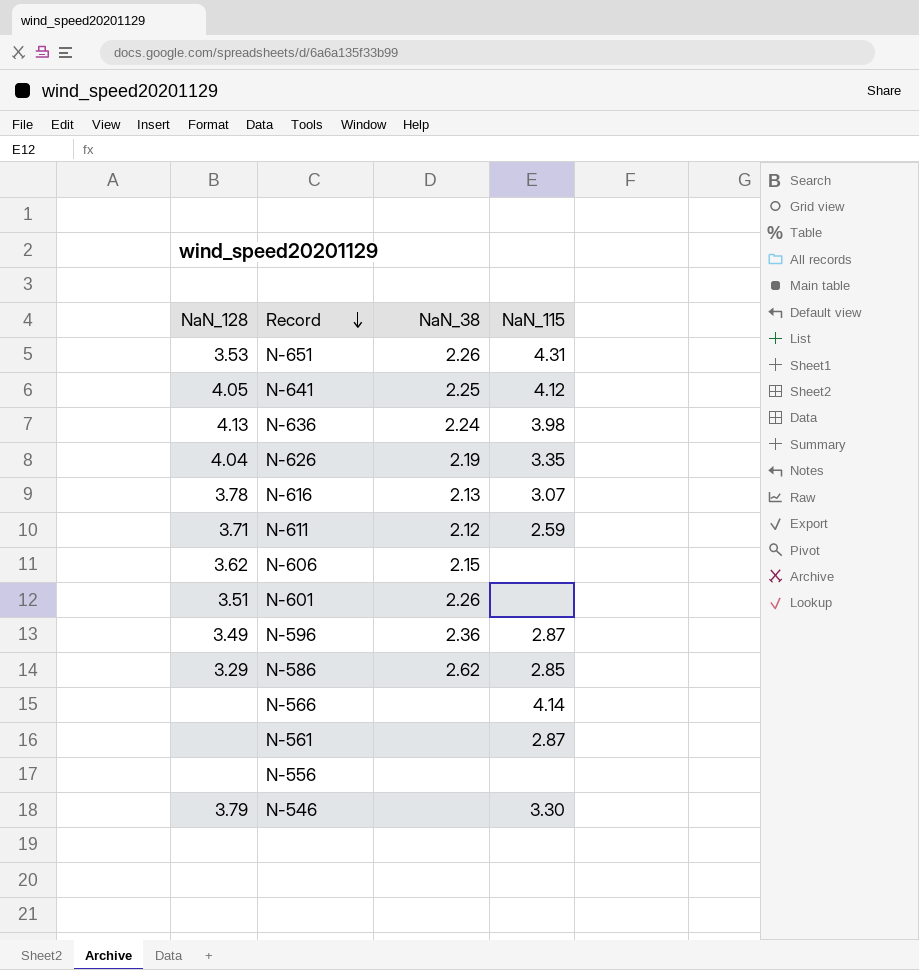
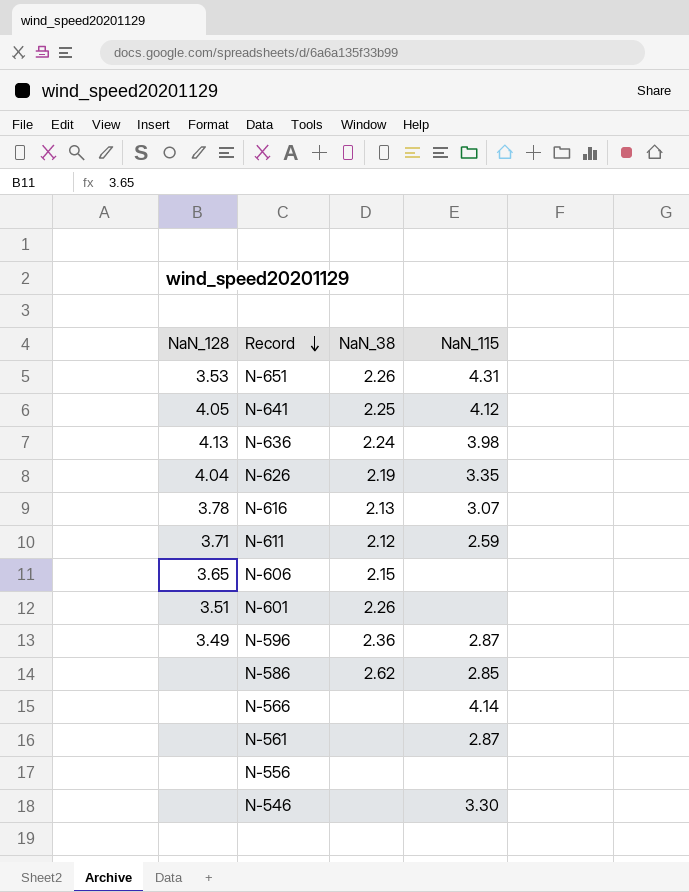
N-606 | NaN_128: 3.62 -> 3.65
N-586 | NaN_128: 3.29 -> none
N-546 | NaN_128: 3.79 -> none

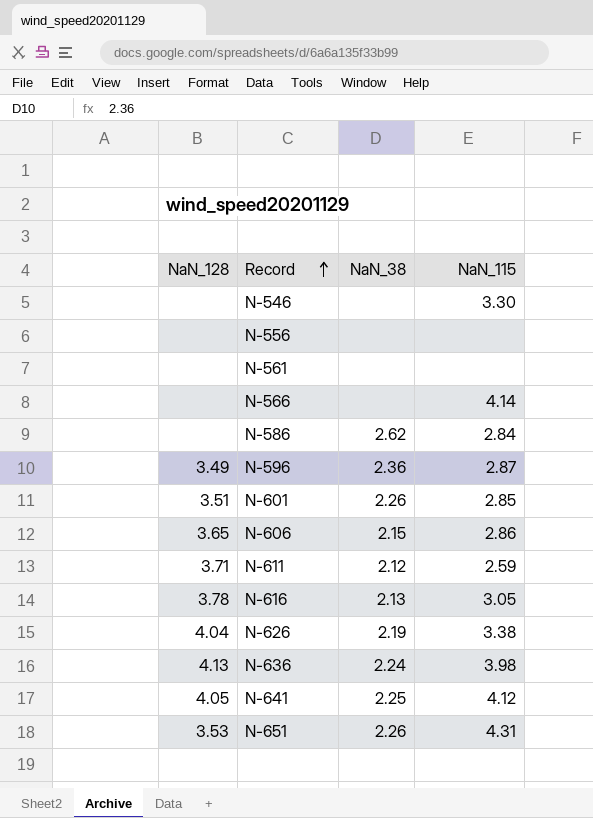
row order: Record descending -> Record ascending
N-561 | NaN_115: 2.87 -> none
N-586 | NaN_115: 2.85 -> 2.84
N-601 | NaN_115: none -> 2.85
N-606 | NaN_115: none -> 2.86
N-616 | NaN_115: 3.07 -> 3.05
N-626 | NaN_115: 3.35 -> 3.38

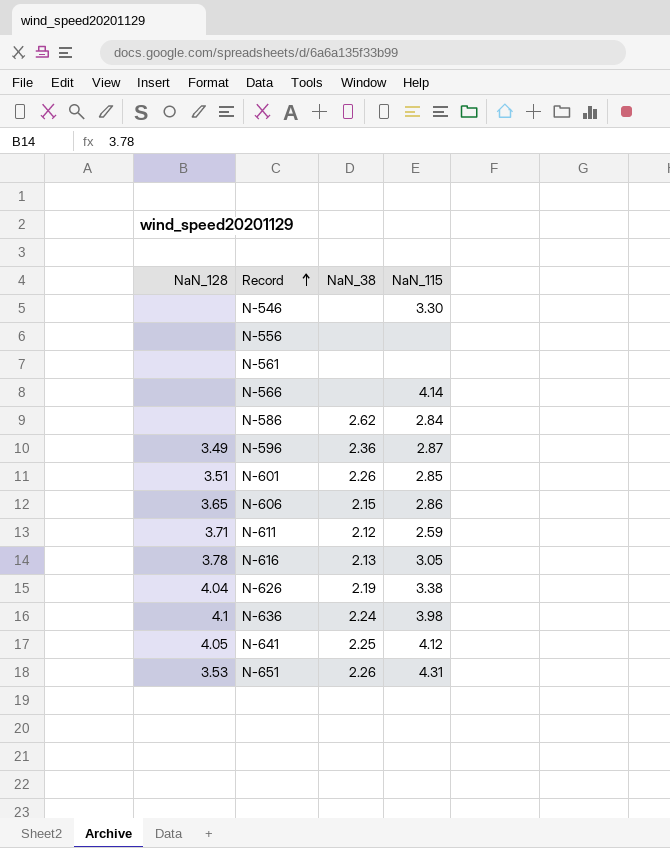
N-636 | NaN_128: 4.13 -> 4.1

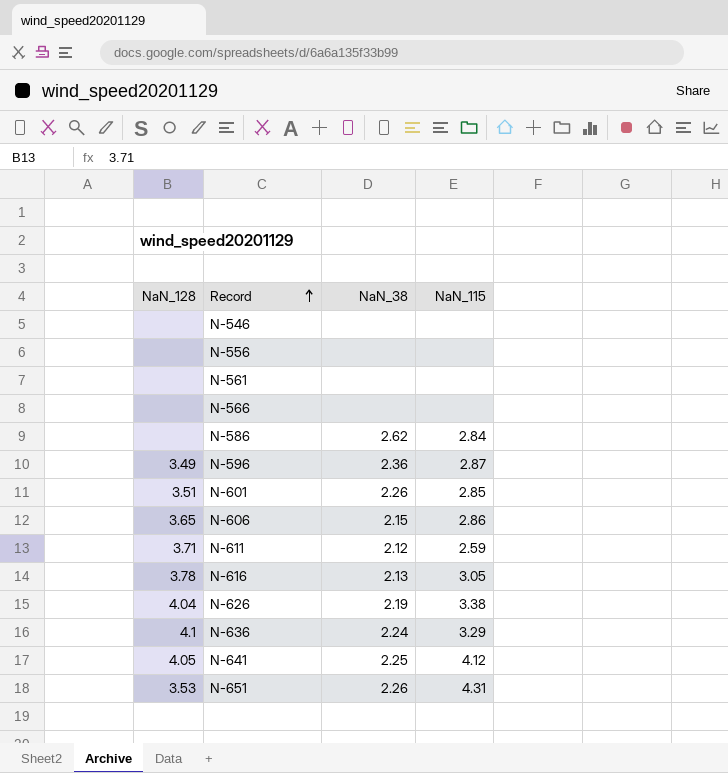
N-546 | NaN_115: 3.30 -> none
N-566 | NaN_115: 4.14 -> none
N-636 | NaN_115: 3.98 -> 3.29

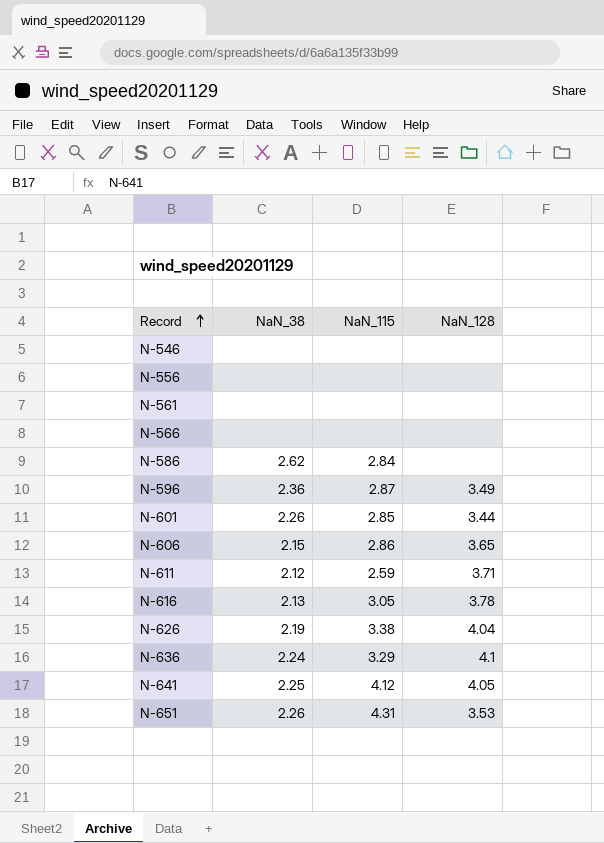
column NaN_128 | position: 1 -> 4
N-601 | NaN_128: 3.51 -> 3.44

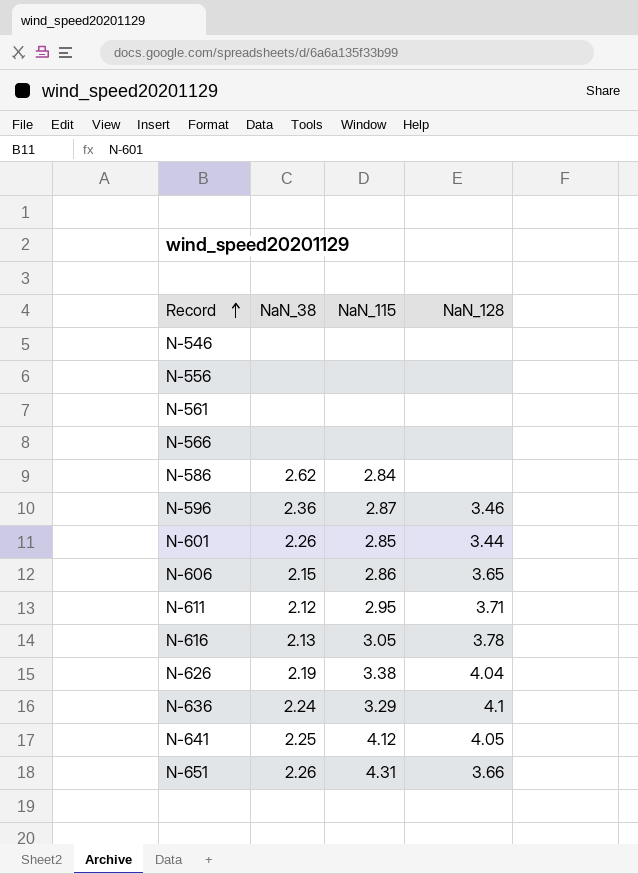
N-596 | NaN_128: 3.49 -> 3.46
N-611 | NaN_115: 2.59 -> 2.95
N-651 | NaN_128: 3.53 -> 3.66

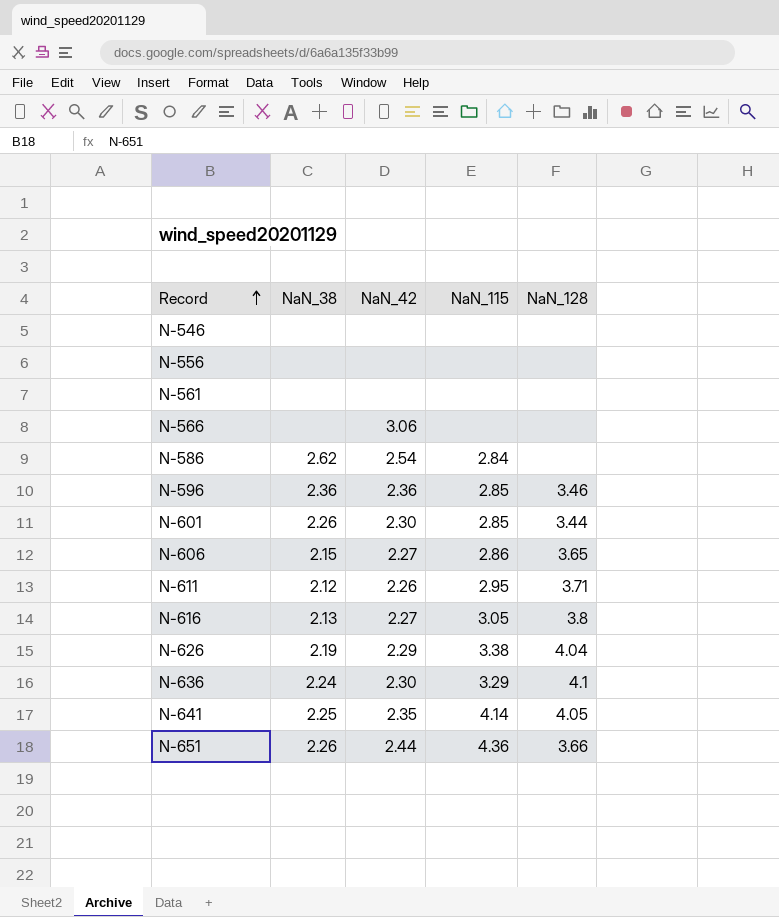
column NaN_42 | position: none -> 3
N-596 | NaN_115: 2.87 -> 2.85
N-616 | NaN_128: 3.78 -> 3.8
N-641 | NaN_115: 4.12 -> 4.14
N-651 | NaN_115: 4.31 -> 4.36

